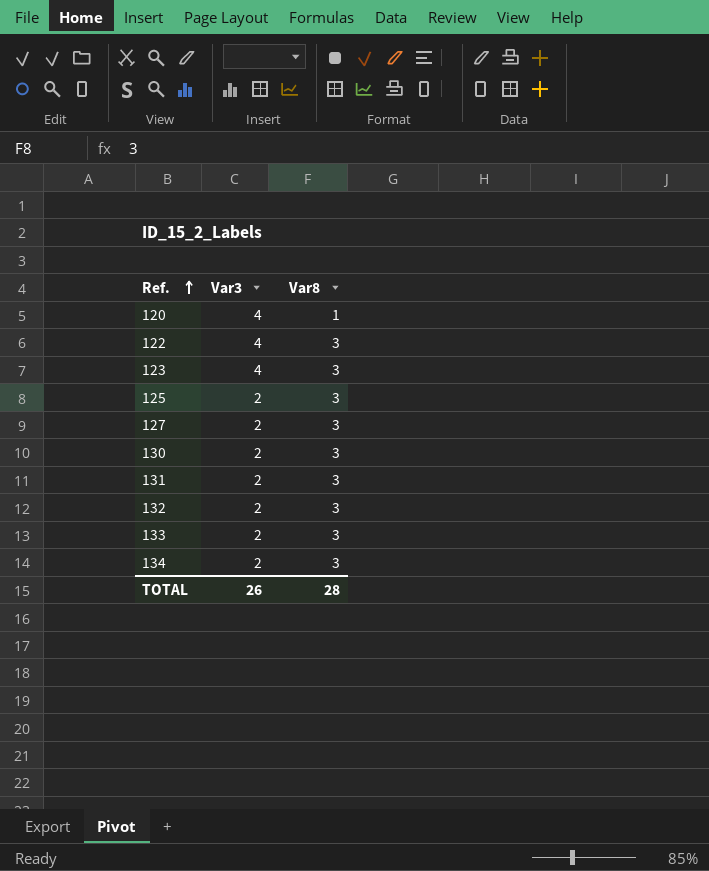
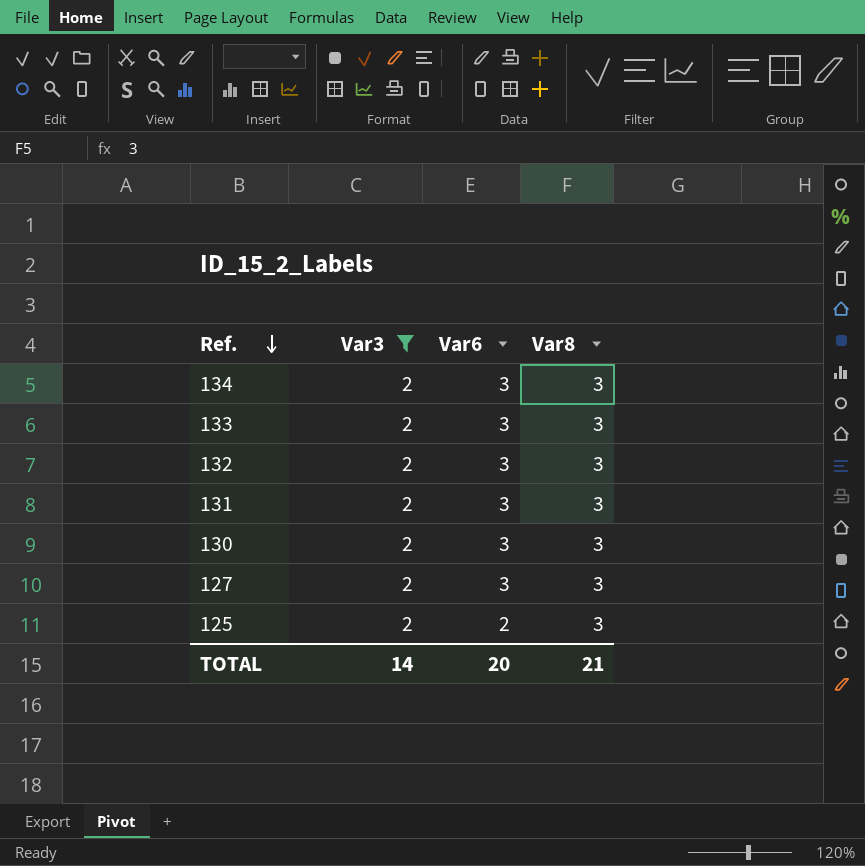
filter: none -> Var3 = 2
row order: Ref. ascending -> Ref. descending
column Var6 | position: none -> 3
TOTAL | Var3: 26 -> 14
TOTAL | Var8: 28 -> 21

